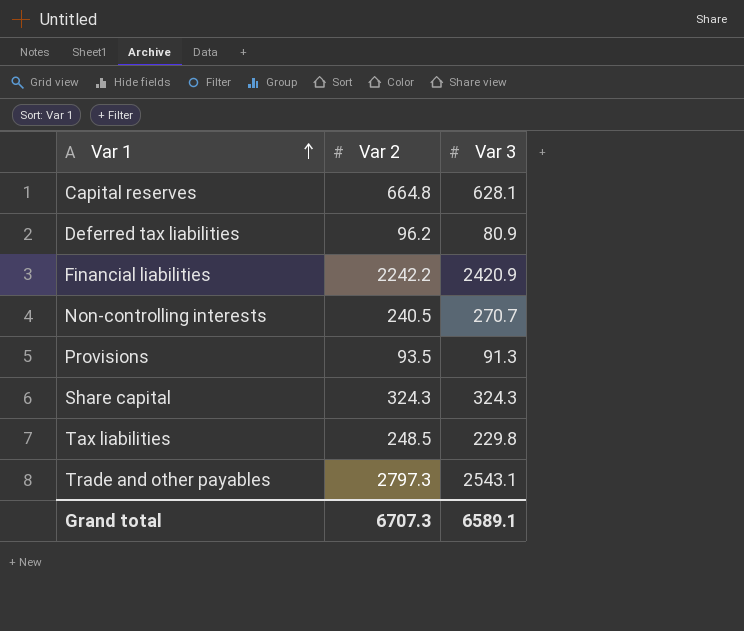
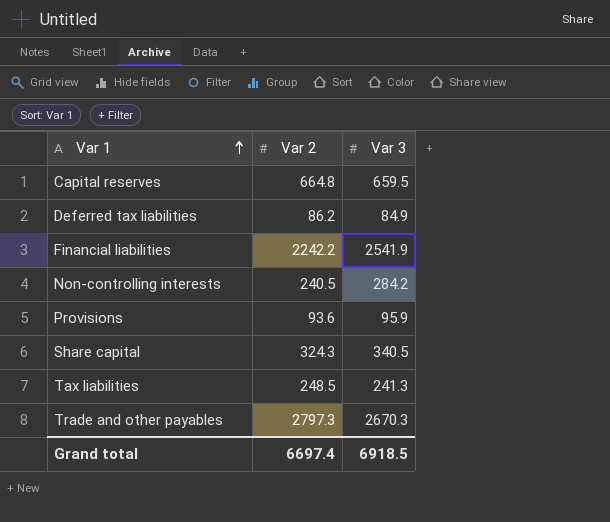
Capital reserves | Var 3: 628.1 -> 659.5
Deferred tax liabilities | Var 2: 96.2 -> 86.2
Deferred tax liabilities | Var 3: 80.9 -> 84.9
Financial liabilities | Var 3: 2420.9 -> 2541.9
Non-controlling interests | Var 3: 270.7 -> 284.2
Provisions | Var 2: 93.5 -> 93.6
Provisions | Var 3: 91.3 -> 95.9
Share capital | Var 3: 324.3 -> 340.5
Tax liabilities | Var 3: 229.8 -> 241.3
Trade and other payables | Var 3: 2543.1 -> 2670.3
Grand total | Var 2: 6707.3 -> 6697.4
Grand total | Var 3: 6589.1 -> 6918.5

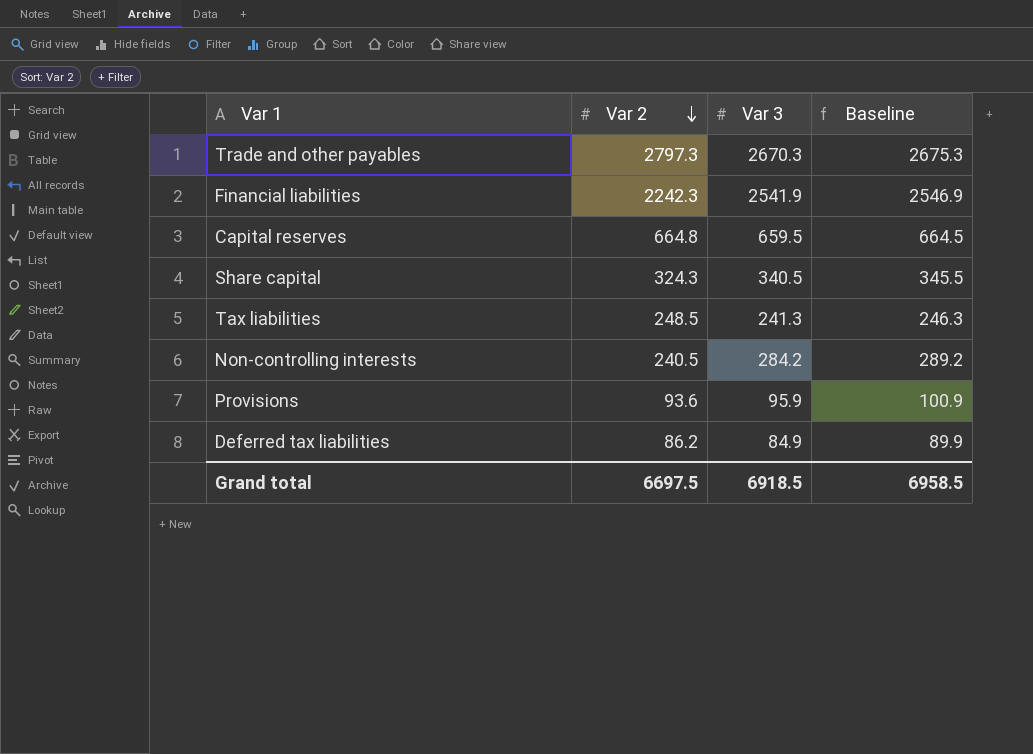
row order: Var 1 ascending -> Var 2 descending
column Baseline | formula: none -> [Var 3] + 5
Financial liabilities | Var 2: 2242.2 -> 2242.3
Grand total | Var 2: 6697.4 -> 6697.5

